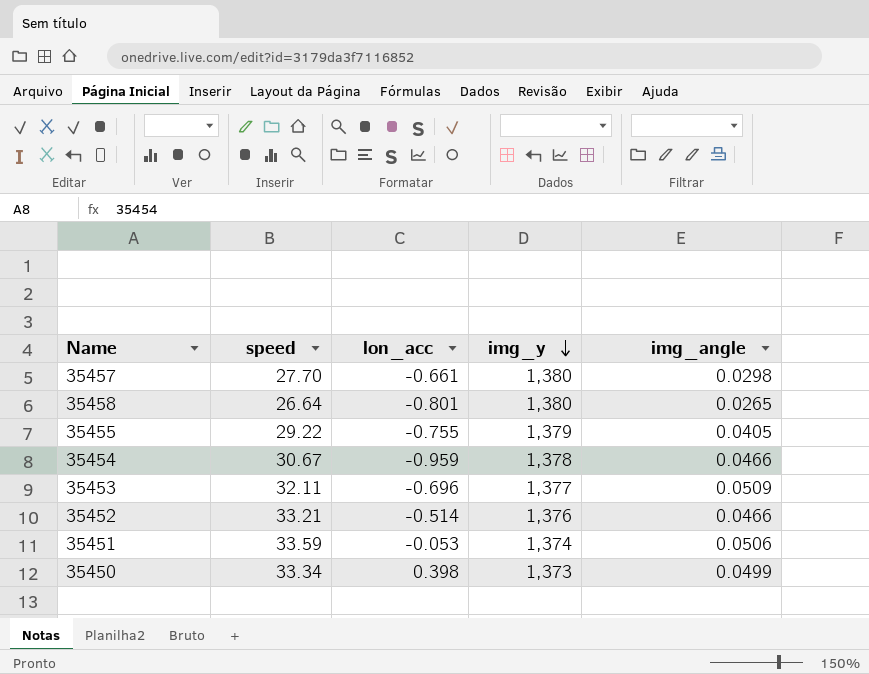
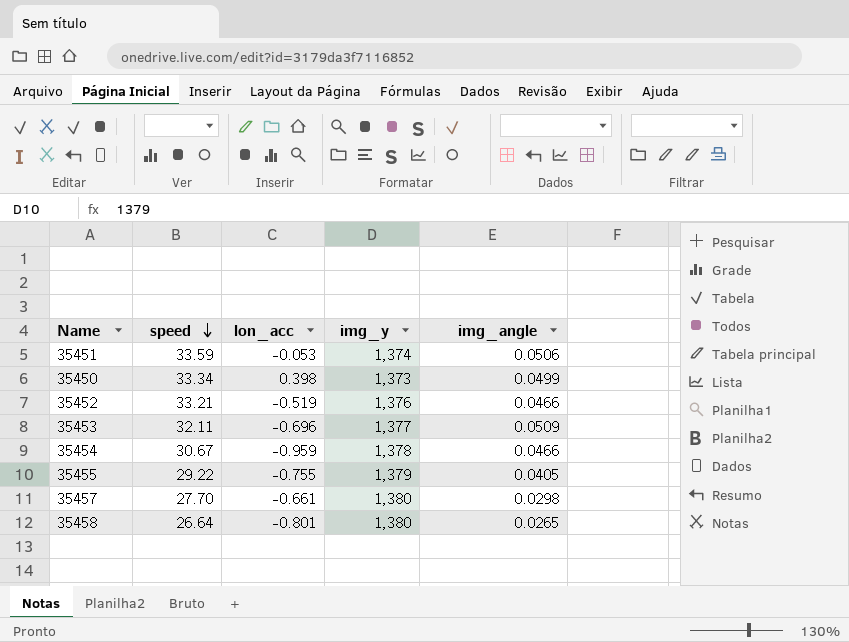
row order: img_y descending -> speed descending
35452 | lon_acc: -0.514 -> -0.519

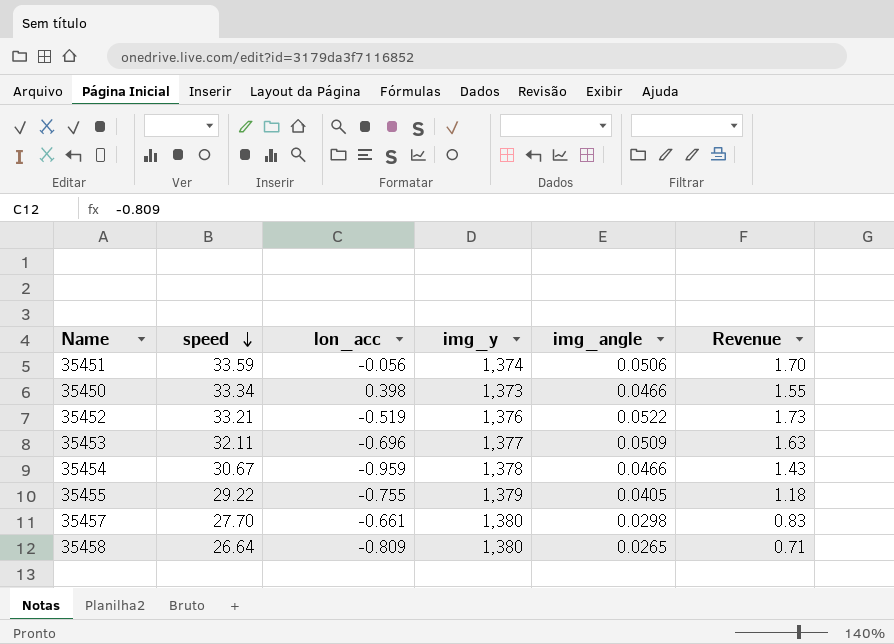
column Revenue | formula: none -> [speed] * [img_angle]
35451 | lon_acc: -0.053 -> -0.056
35450 | img_angle: 0.0499 -> 0.0466
35452 | img_angle: 0.0466 -> 0.0522
35458 | lon_acc: -0.801 -> -0.809

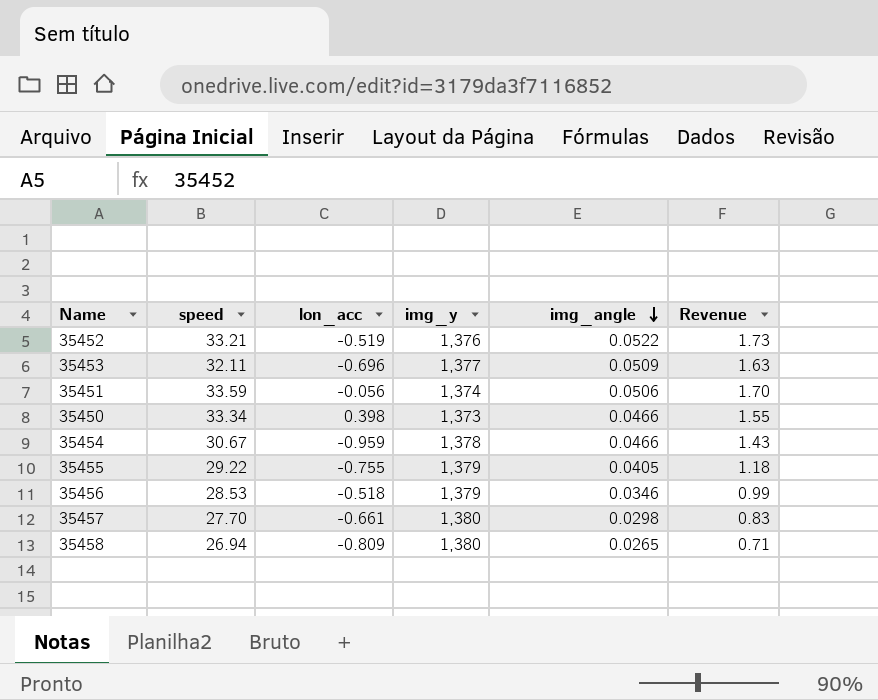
row order: speed descending -> img_angle descending
row 35456: none -> 28.53 | -0.518 | 1,379 | 0.0346 | 0.99
35458 | speed: 26.64 -> 26.94

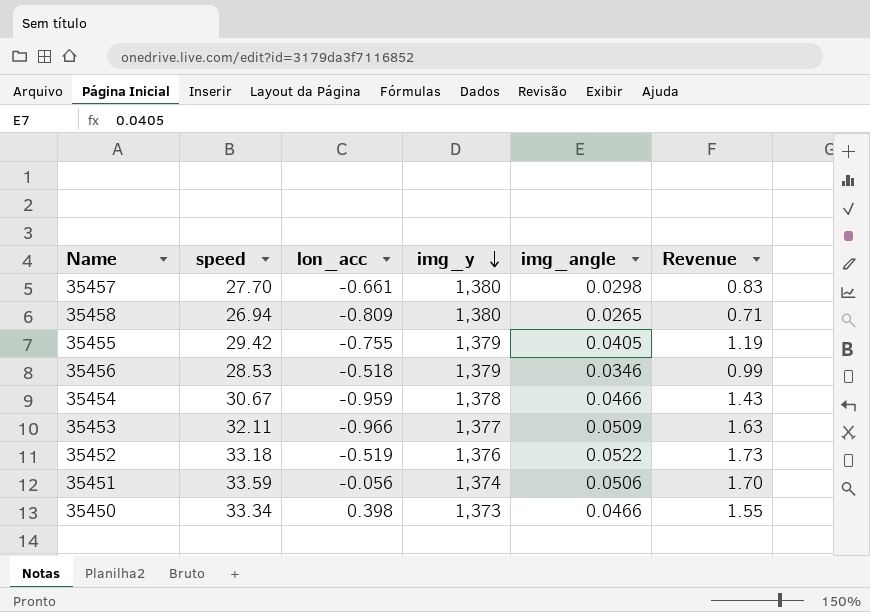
row order: img_angle descending -> img_y descending
35455 | speed: 29.22 -> 29.42
35455 | Revenue: 1.18 -> 1.19
35453 | lon_acc: -0.696 -> -0.966
35452 | speed: 33.21 -> 33.18

